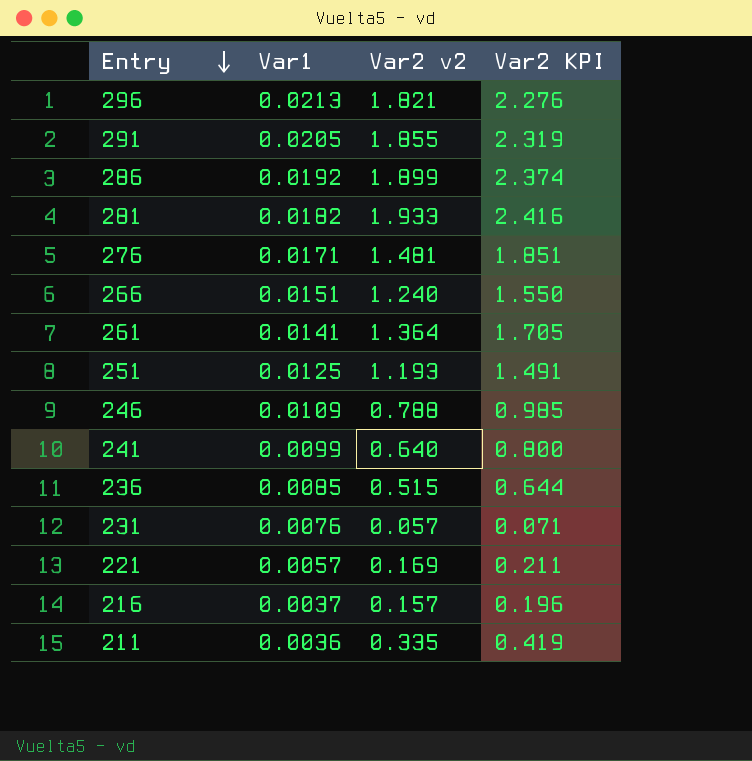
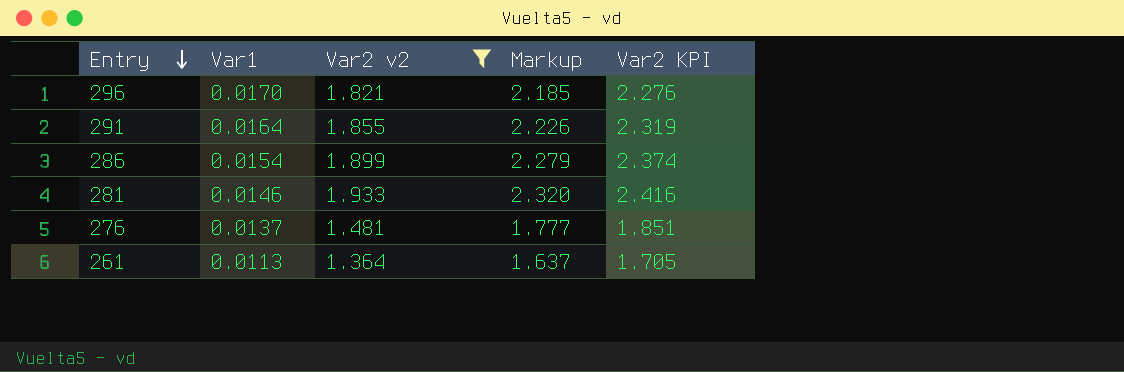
filter: none -> Var2 v2 >= 1.364
column Markup | formula: none -> [Var2 v2] * 1.2
296 | Var1: 0.0213 -> 0.0170
291 | Var1: 0.0205 -> 0.0164
286 | Var1: 0.0192 -> 0.0154
281 | Var1: 0.0182 -> 0.0146
276 | Var1: 0.0171 -> 0.0137
261 | Var1: 0.0141 -> 0.0113

